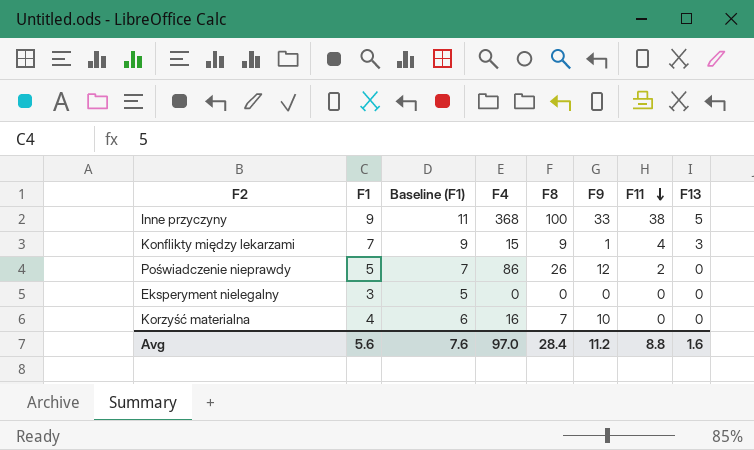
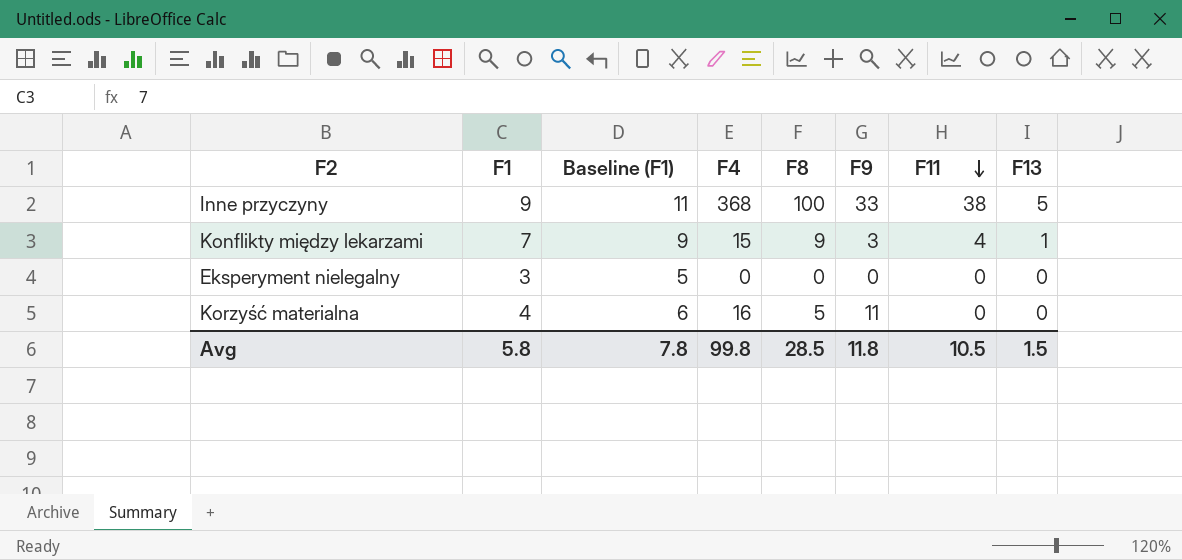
row Poświadczenie nieprawdy: 5 | 7 | 86 | 26 | 12 | 2 | 0 -> none
Konflikty między lekarzami | F9: 1 -> 3
Konflikty między lekarzami | F13: 3 -> 1
Korzyść materialna | F8: 7 -> 5
Korzyść materialna | F9: 10 -> 11
Avg | F1: 5.6 -> 5.8
Avg | Baseline (F1): 7.6 -> 7.8
Avg | F4: 97.0 -> 99.8
Avg | F8: 28.4 -> 28.5
Avg | F9: 11.2 -> 11.8
Avg | F11: 8.8 -> 10.5
Avg | F13: 1.6 -> 1.5

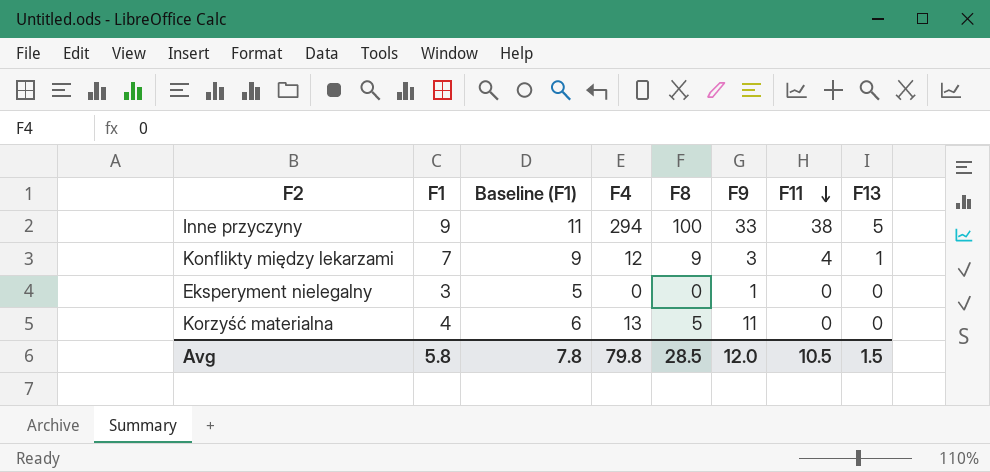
Inne przyczyny | F4: 368 -> 294
Konflikty między lekarzami | F4: 15 -> 12
Eksperyment nielegalny | F9: 0 -> 1
Korzyść materialna | F4: 16 -> 13
Avg | F4: 99.8 -> 79.8
Avg | F9: 11.8 -> 12.0

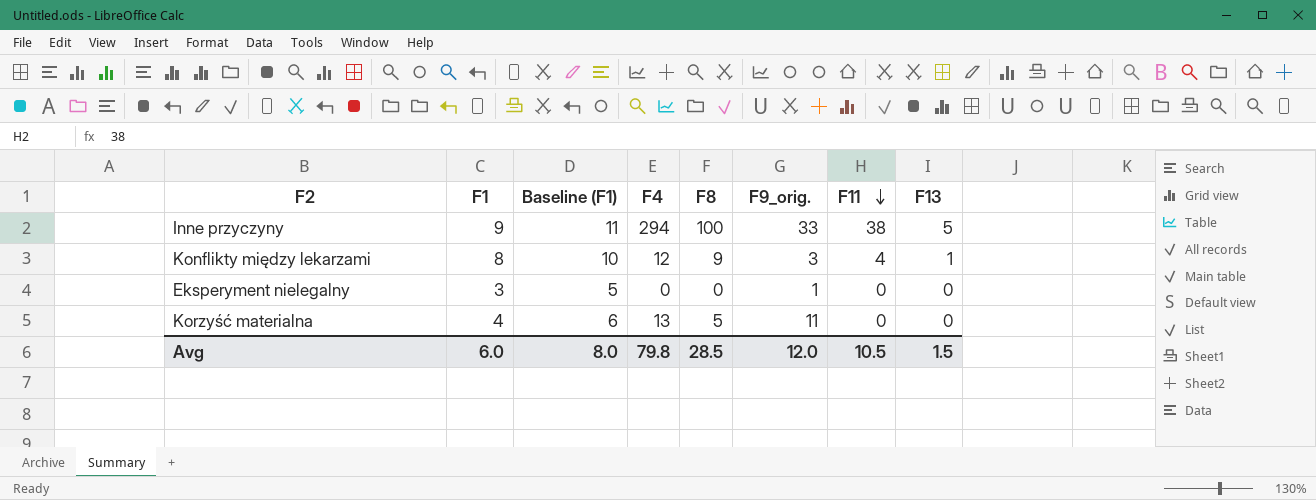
column name: F9 -> F9_orig.
Konflikty między lekarzami | F1: 7 -> 8
Konflikty między lekarzami | Baseline (F1): 9 -> 10
Avg | F1: 5.8 -> 6.0
Avg | Baseline (F1): 7.8 -> 8.0

